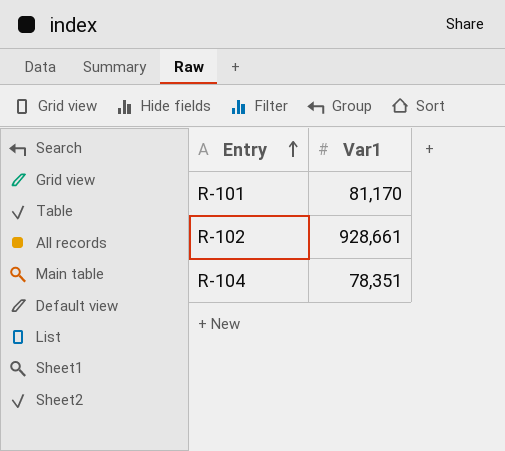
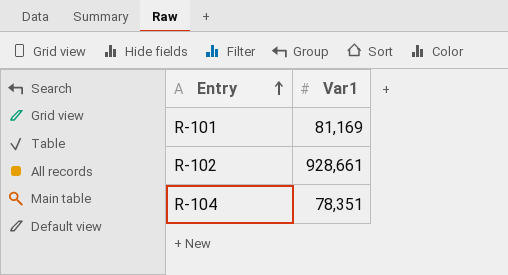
R-101 | Var1: 81,170 -> 81,169

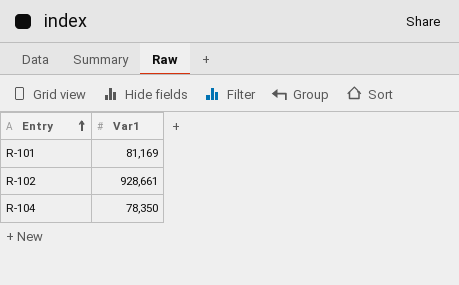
R-104 | Var1: 78,351 -> 78,350

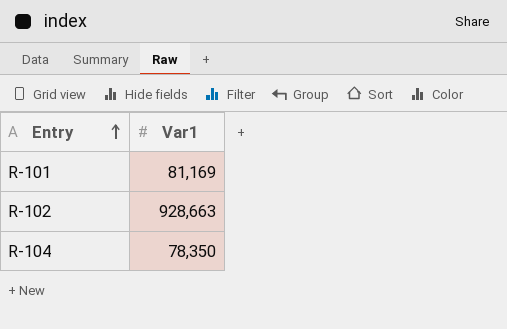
R-102 | Var1: 928,661 -> 928,663

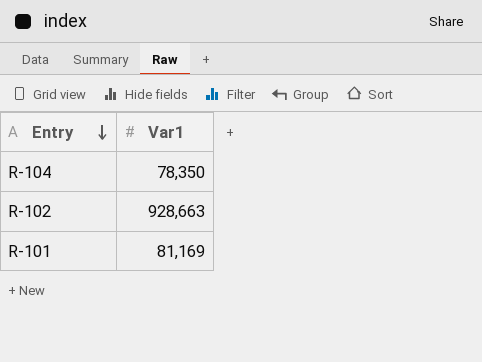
row order: Entry ascending -> Entry descending

